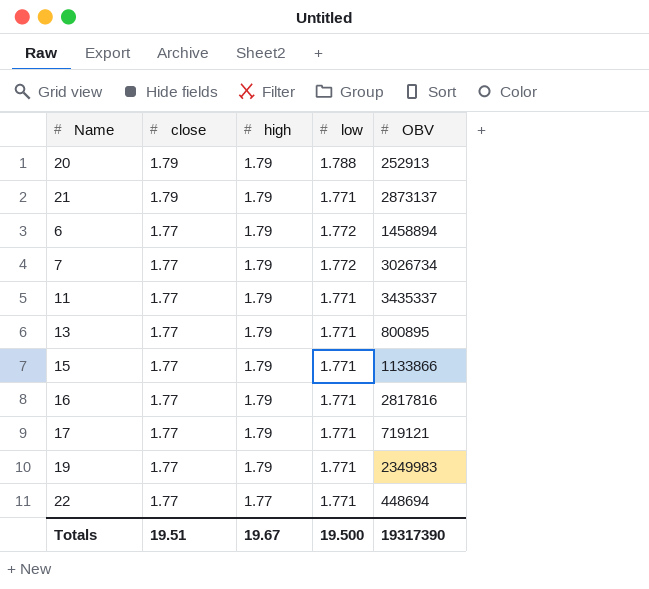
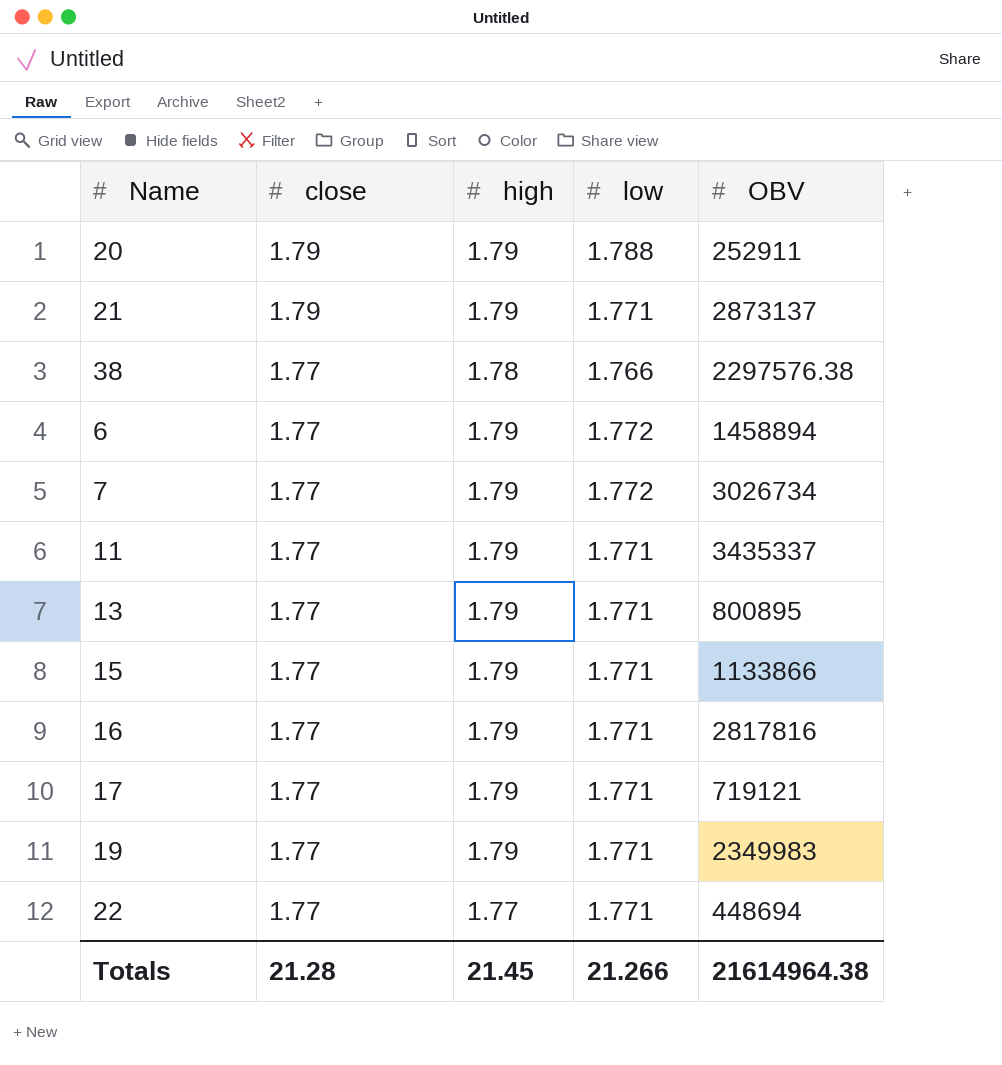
20 | OBV: 252913 -> 252911
row 38: none -> 1.77 | 1.78 | 1.766 | 2297576.38
Totals | close: 19.51 -> 21.28
Totals | high: 19.67 -> 21.45
Totals | low: 19.500 -> 21.266
Totals | OBV: 19317390 -> 21614964.38

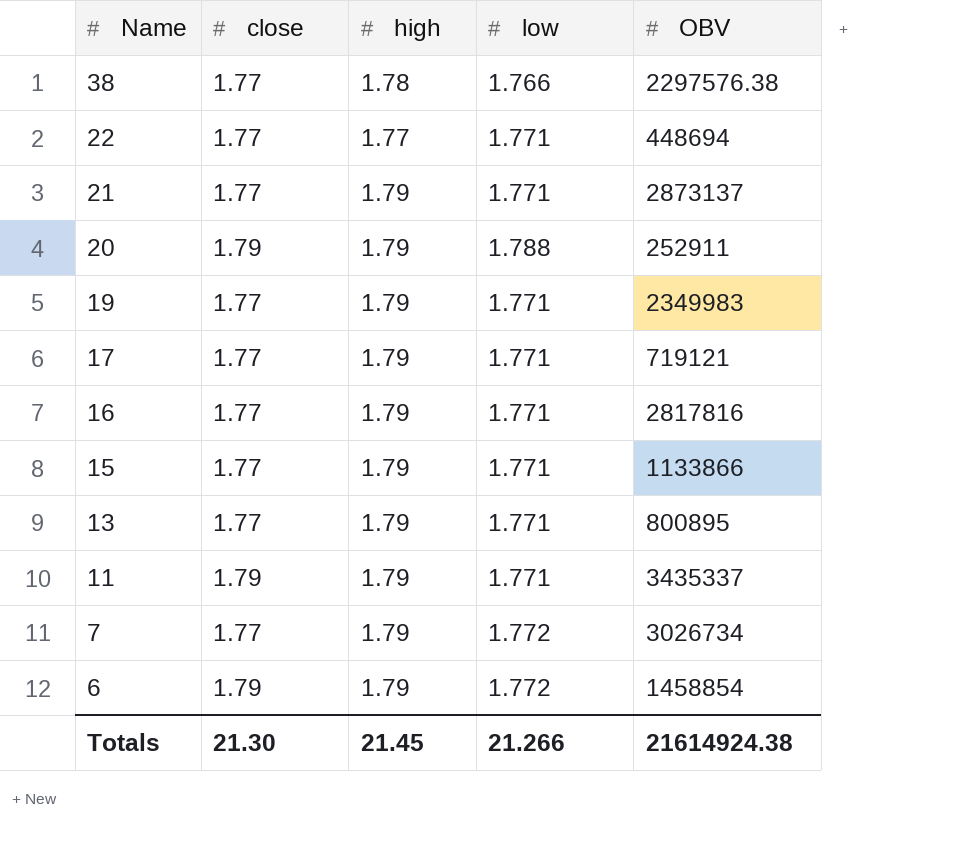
row order: close descending -> Name descending
21 | close: 1.79 -> 1.77
11 | close: 1.77 -> 1.79
6 | close: 1.77 -> 1.79
6 | OBV: 1458894 -> 1458854
Totals | close: 21.28 -> 21.30
Totals | OBV: 21614964.38 -> 21614924.38

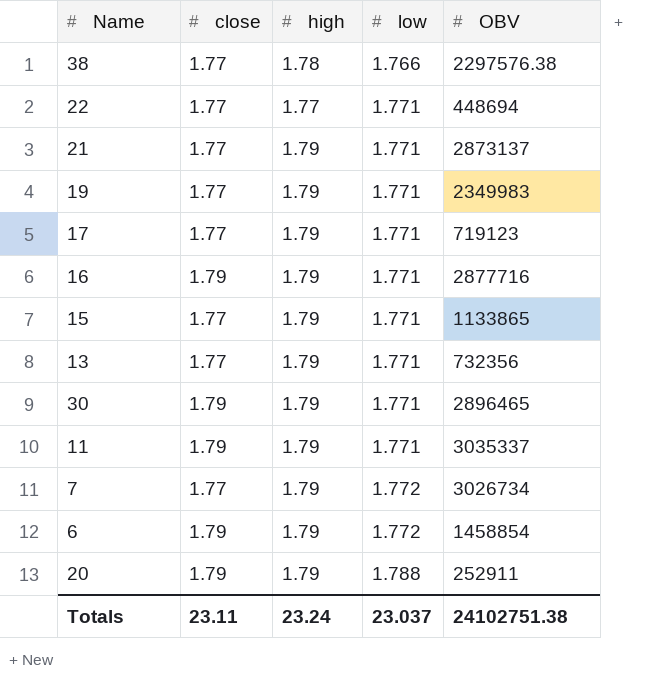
row order: Name descending -> low ascending
17 | OBV: 719121 -> 719123
16 | close: 1.77 -> 1.79
16 | OBV: 2817816 -> 2877716
15 | OBV: 1133866 -> 1133865
13 | OBV: 800895 -> 732356
row 30: none -> 1.79 | 1.79 | 1.771 | 2896465
11 | OBV: 3435337 -> 3035337
Totals | close: 21.30 -> 23.11
Totals | high: 21.45 -> 23.24
Totals | low: 21.266 -> 23.037
Totals | OBV: 21614924.38 -> 24102751.38

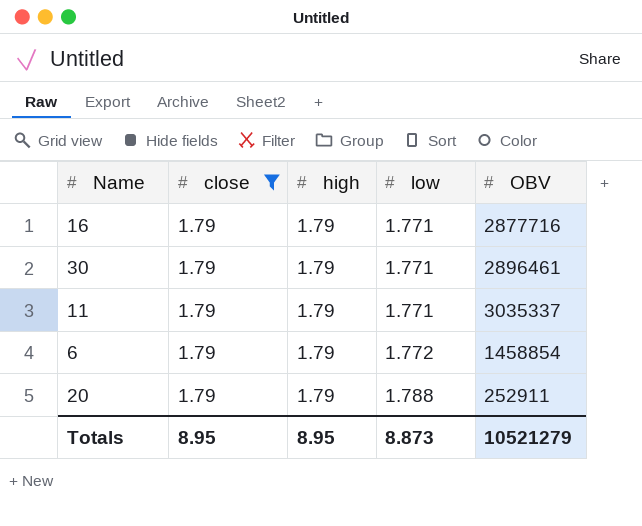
filter: none -> close = 1.79
30 | OBV: 2896465 -> 2896461
Totals | close: 23.11 -> 8.95
Totals | high: 23.24 -> 8.95
Totals | low: 23.037 -> 8.873
Totals | OBV: 24102751.38 -> 10521279

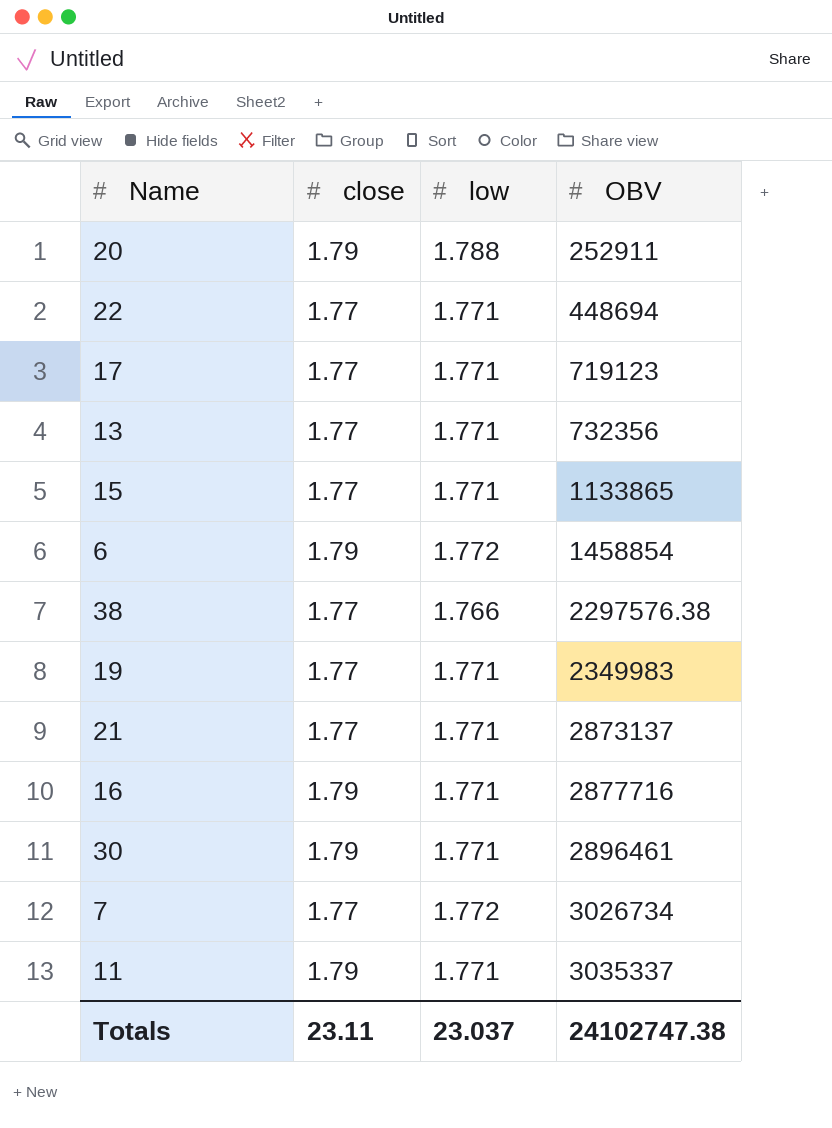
filter: close = 1.79 -> none
row order: low ascending -> OBV ascending
column high | position: 3 -> none
Totals | close: 8.95 -> 23.11
Totals | low: 8.873 -> 23.037
Totals | OBV: 10521279 -> 24102747.38

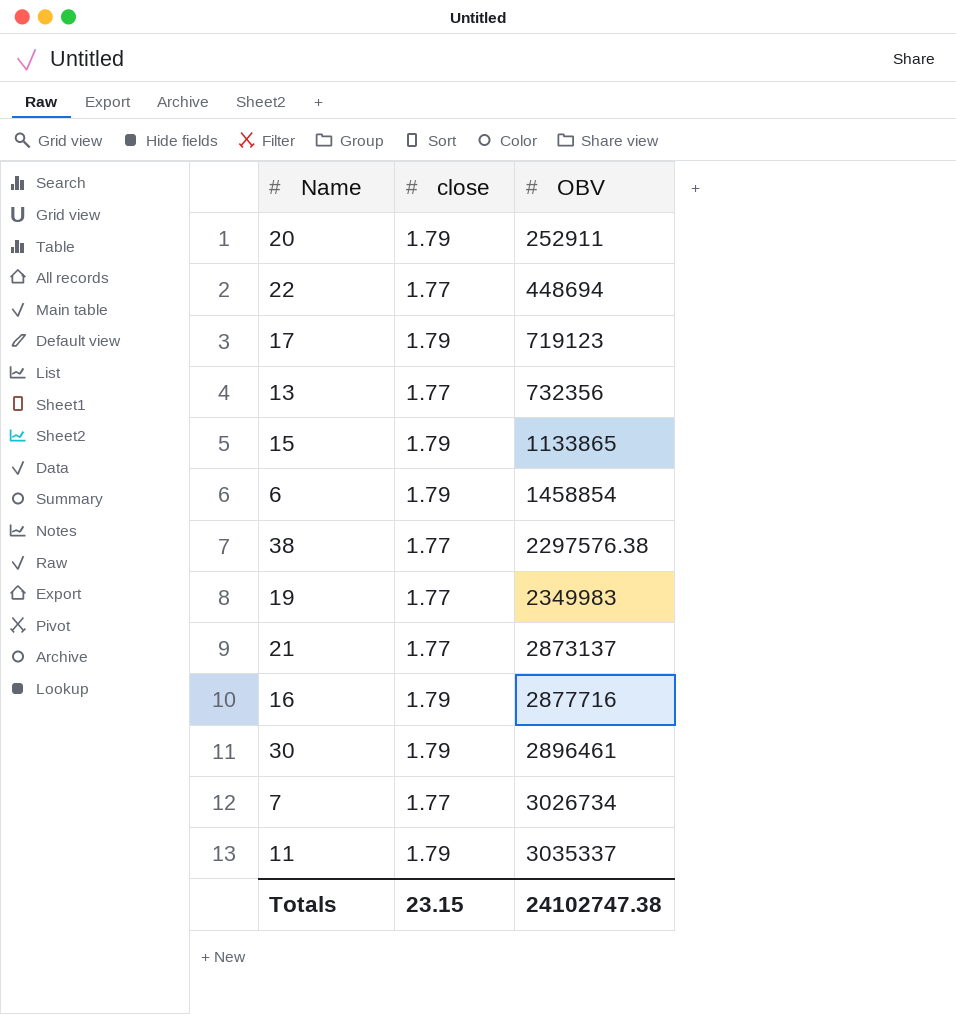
column low | position: 3 -> none
17 | close: 1.77 -> 1.79
15 | close: 1.77 -> 1.79
Totals | close: 23.11 -> 23.15

